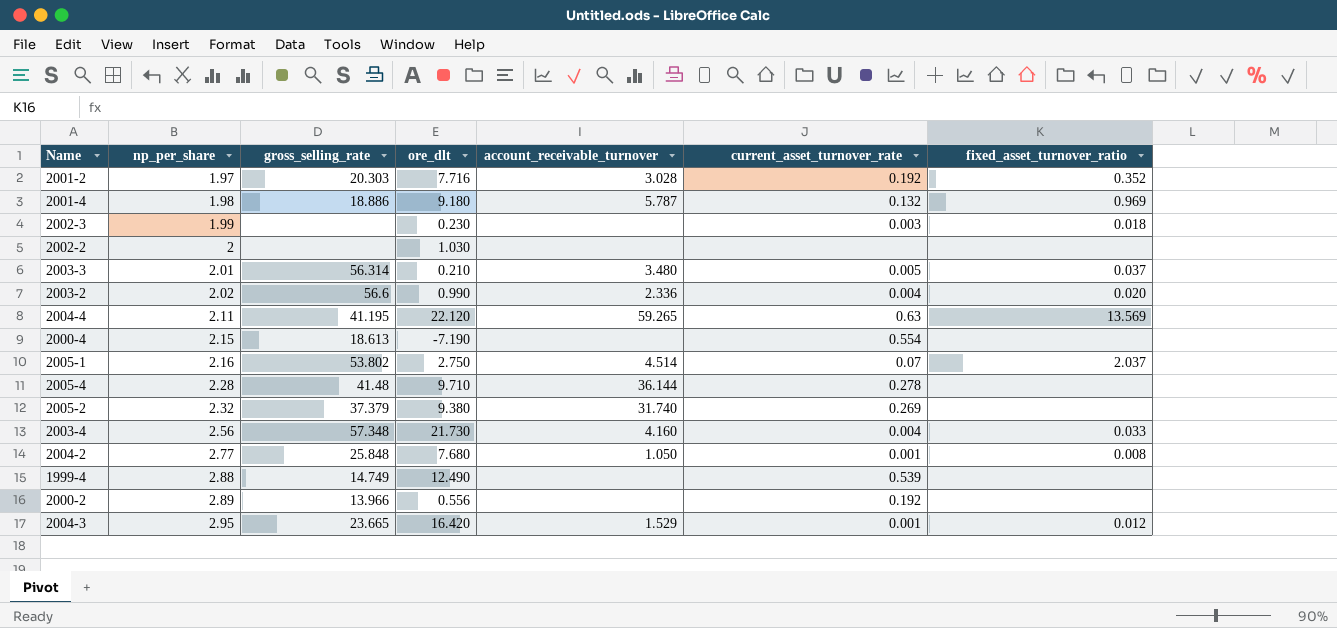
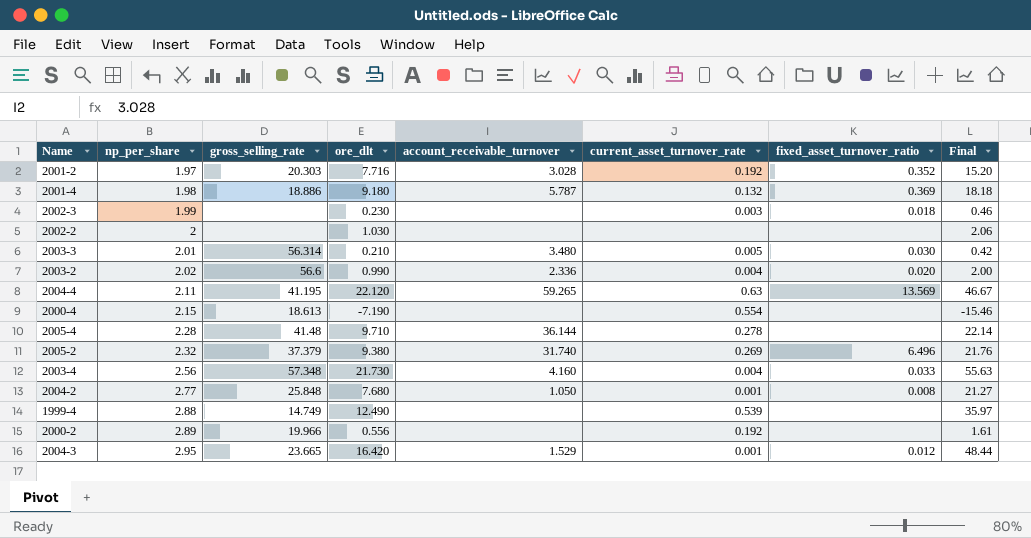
column Final | formula: none -> [np_per_share] * [ore_dlt]
row 2005-1: 2.16 | 53.802 | 2.750 | 4.514 | 0.07 | 2.037 -> none
2001-4 | fixed_asset_turnover_ratio: 0.969 -> 0.369
2003-3 | fixed_asset_turnover_ratio: 0.037 -> 0.030
2005-2 | fixed_asset_turnover_ratio: none -> 6.496
2000-2 | gross_selling_rate: 13.966 -> 19.966

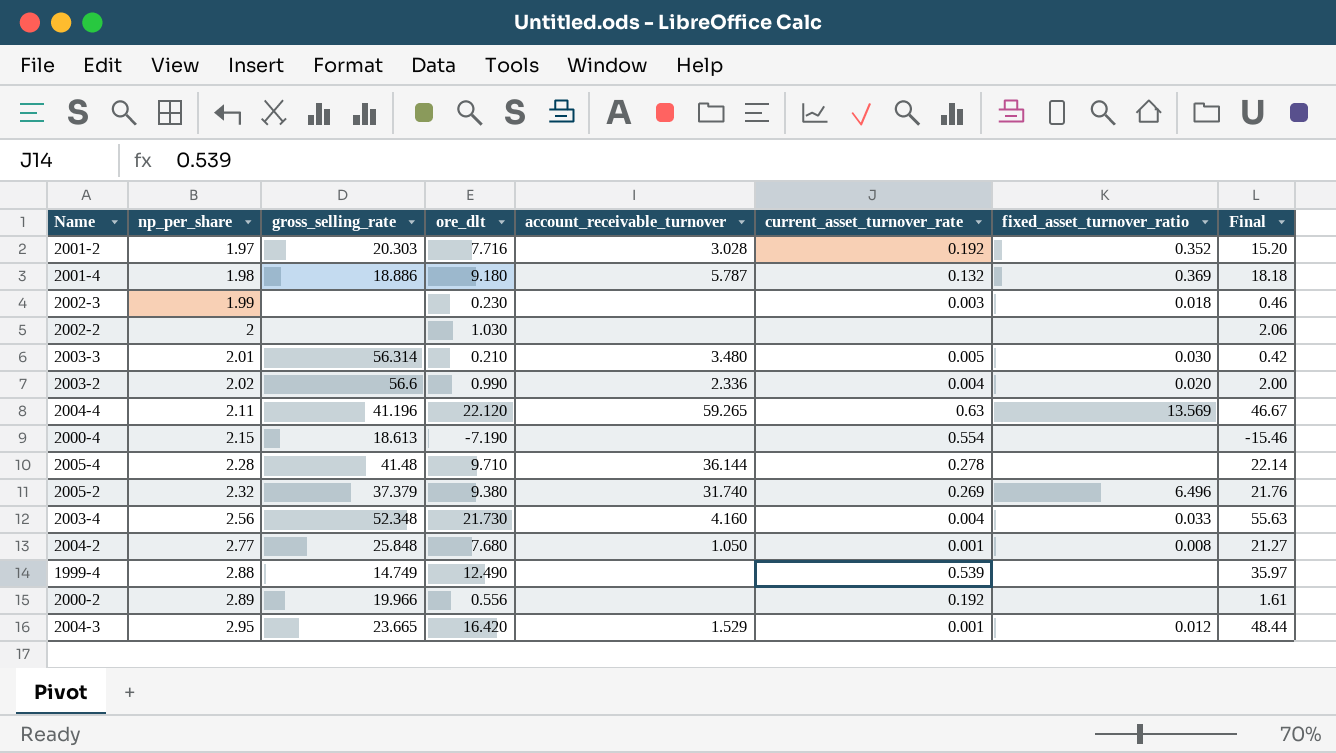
2004-4 | gross_selling_rate: 41.195 -> 41.196
2003-4 | gross_selling_rate: 57.348 -> 52.348

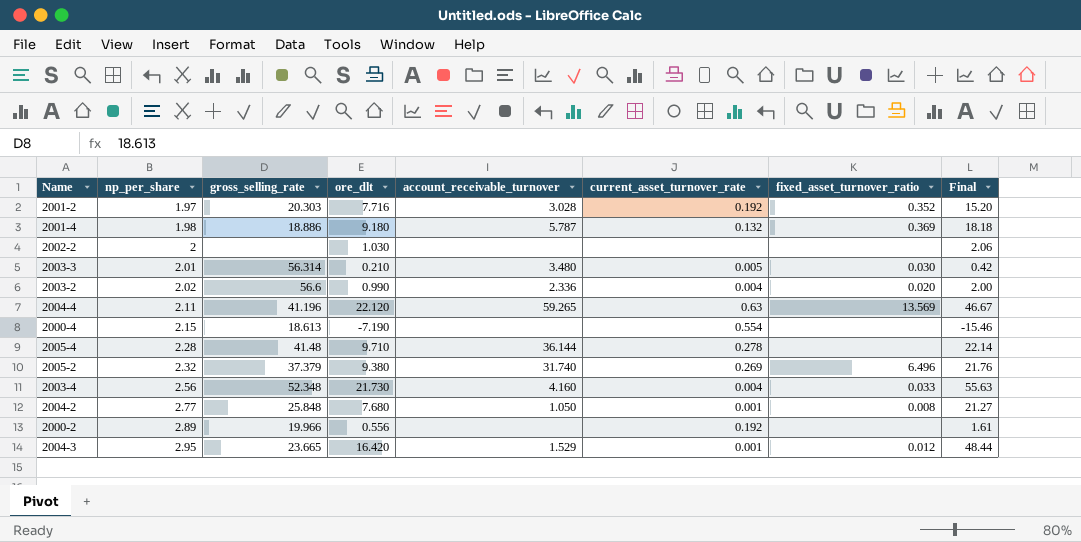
row 2002-3: 1.99 | none | 0.230 | none | 0.003 | 0.018 | 0.46 -> none
row 1999-4: 2.88 | 14.749 | 12.490 | none | 0.539 | none | 35.97 -> none

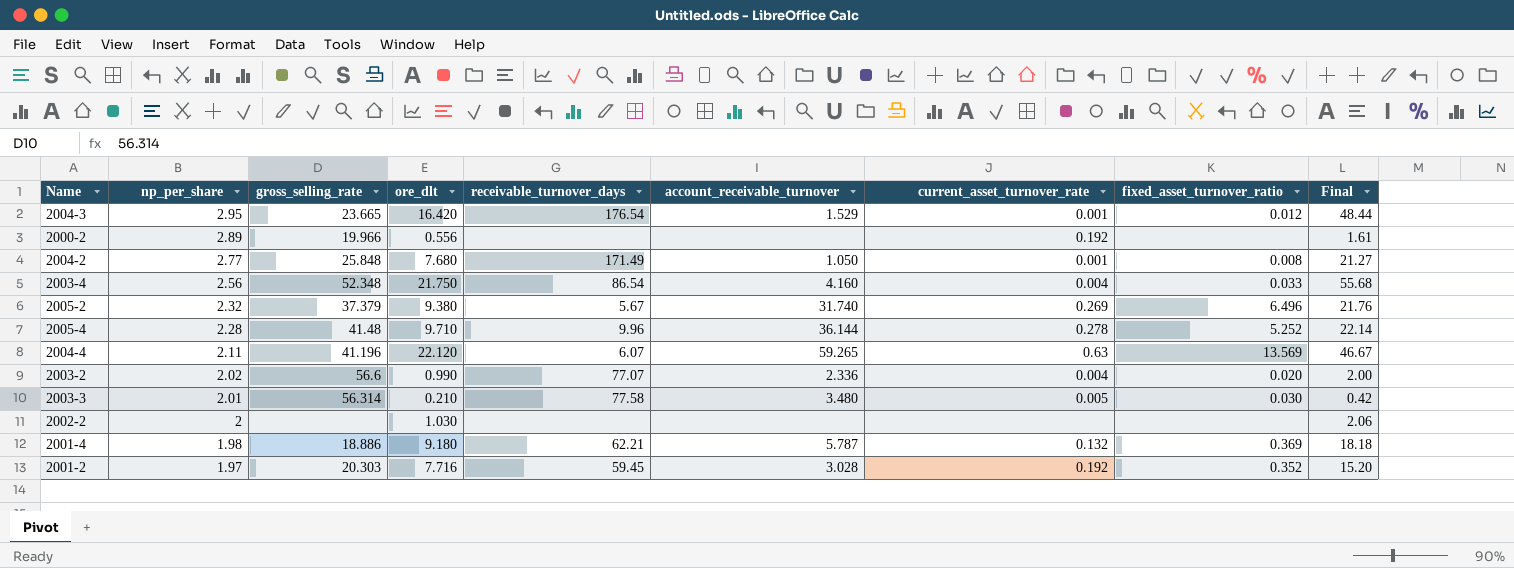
row order: np_per_share ascending -> np_per_share descending
column receivable_turnover_days | position: none -> 5
row 2000-4: 2.15 | 18.613 | -7.190 | none | 0.554 | none | -15.46 -> none
2003-4 | ore_dlt: 21.730 -> 21.750
2003-4 | Final: 55.63 -> 55.68
2005-4 | fixed_asset_turnover_ratio: none -> 5.252

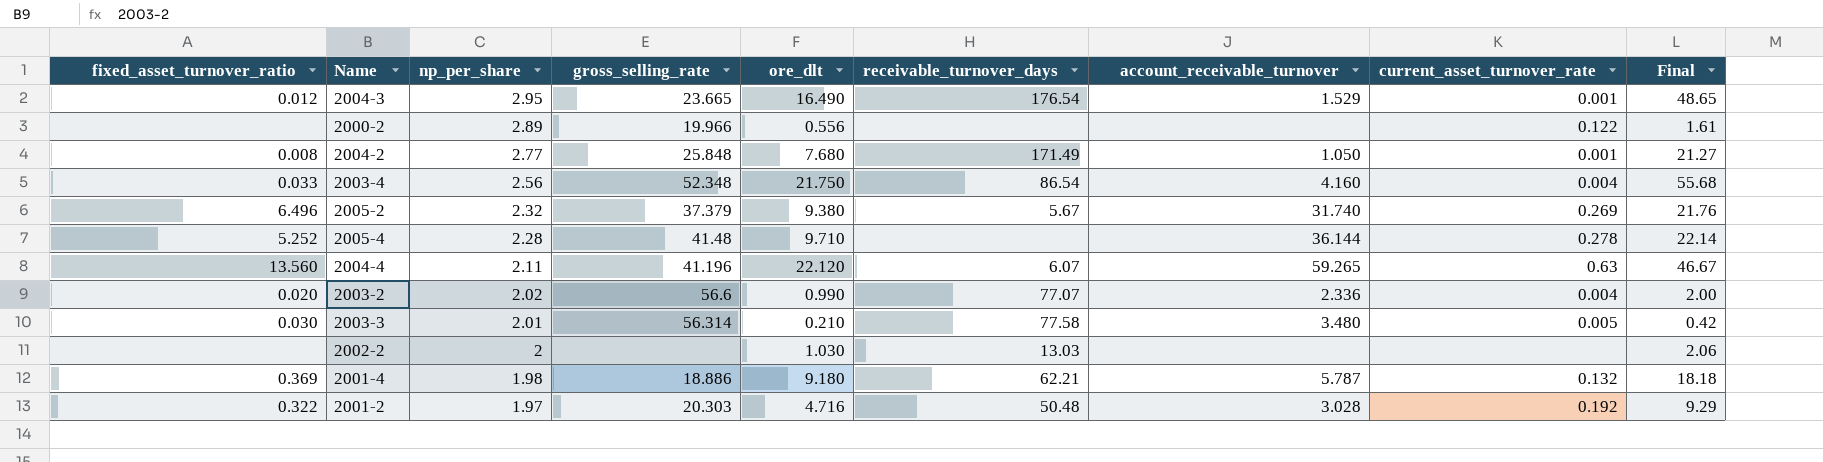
column fixed_asset_turnover_ratio | position: 8 -> 1
2004-3 | ore_dlt: 16.420 -> 16.490
2004-3 | Final: 48.44 -> 48.65
2000-2 | current_asset_turnover_rate: 0.192 -> 0.122
2005-4 | receivable_turnover_days: 9.96 -> none
2004-4 | fixed_asset_turnover_ratio: 13.569 -> 13.560
2002-2 | receivable_turnover_days: none -> 13.03
2001-2 | fixed_asset_turnover_ratio: 0.352 -> 0.322
2001-2 | ore_dlt: 7.716 -> 4.716
2001-2 | receivable_turnover_days: 59.45 -> 50.48
2001-2 | Final: 15.20 -> 9.29

